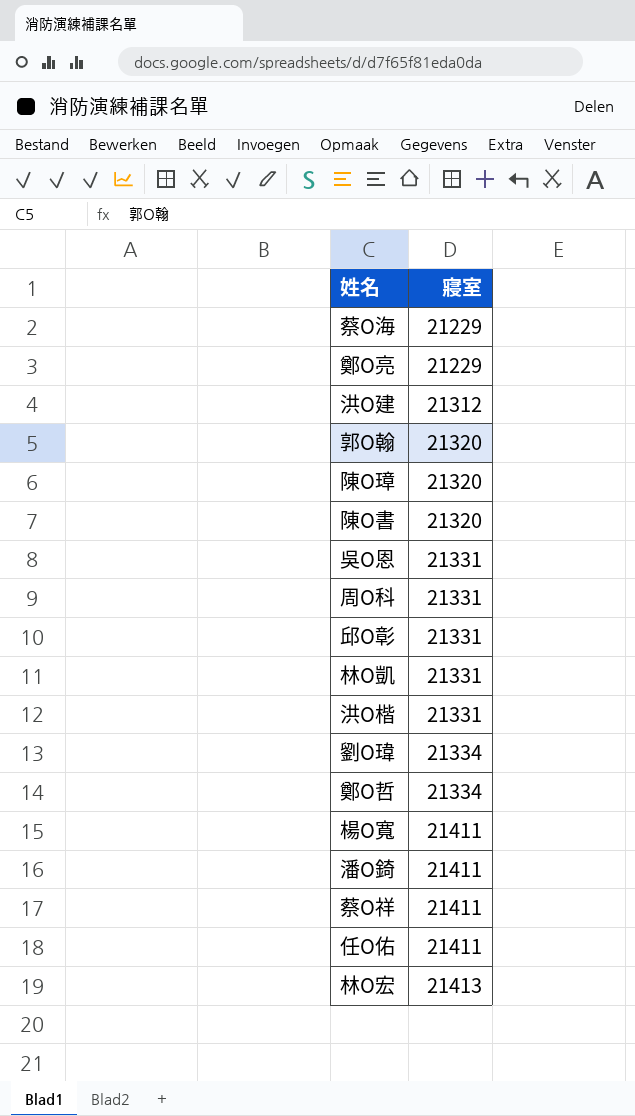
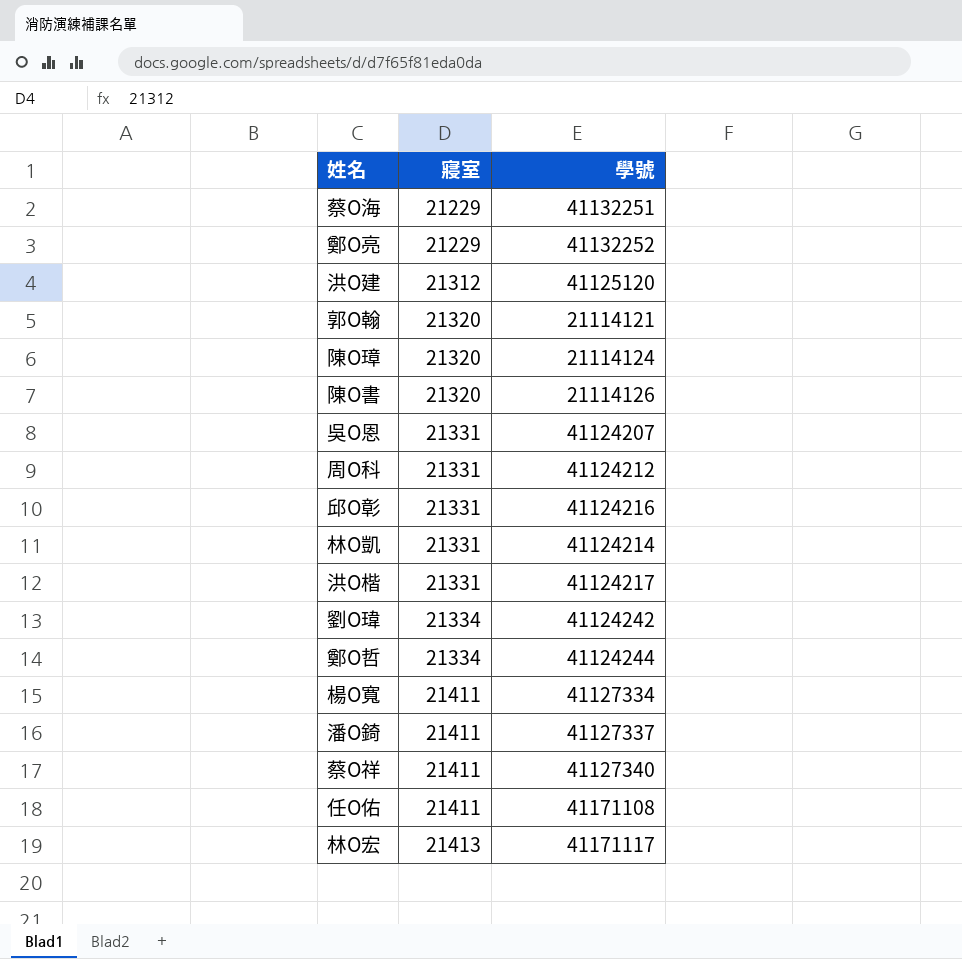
column 學號 | position: none -> 3

